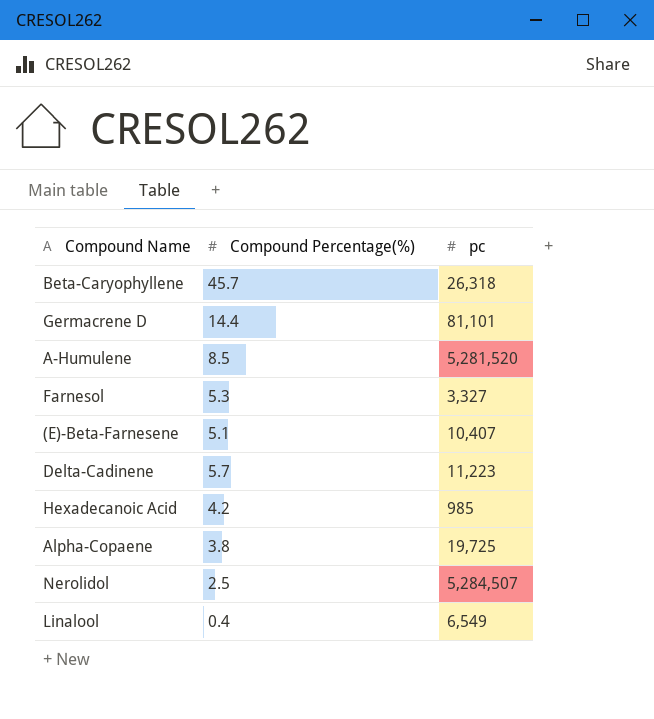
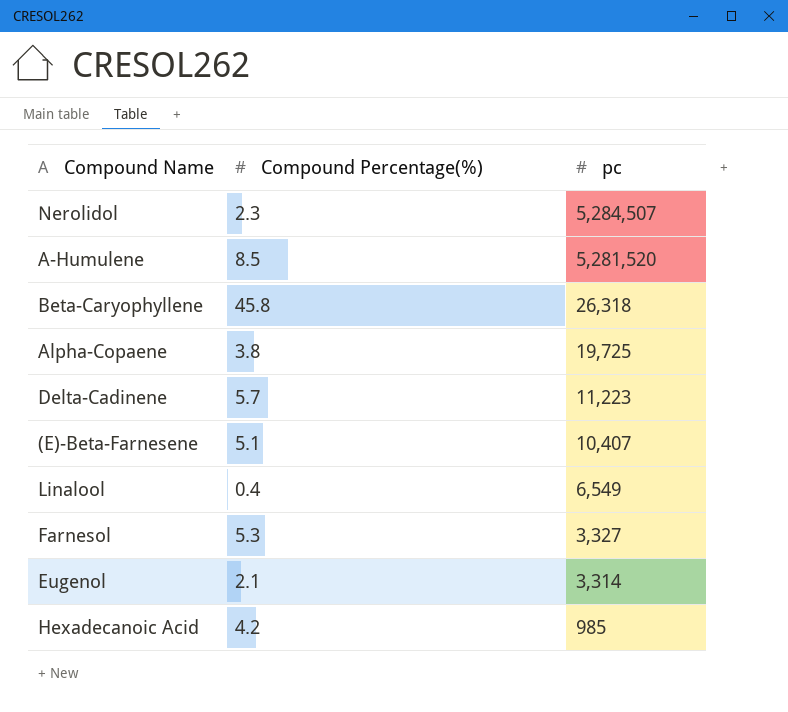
row order: none -> pc descending
row Germacrene D: 14.4 | 81,101 -> none
Nerolidol | Compound Percentage(%): 2.5 -> 2.3
Beta-Caryophyllene | Compound Percentage(%): 45.7 -> 45.8
row Eugenol: none -> 2.1 | 3,314

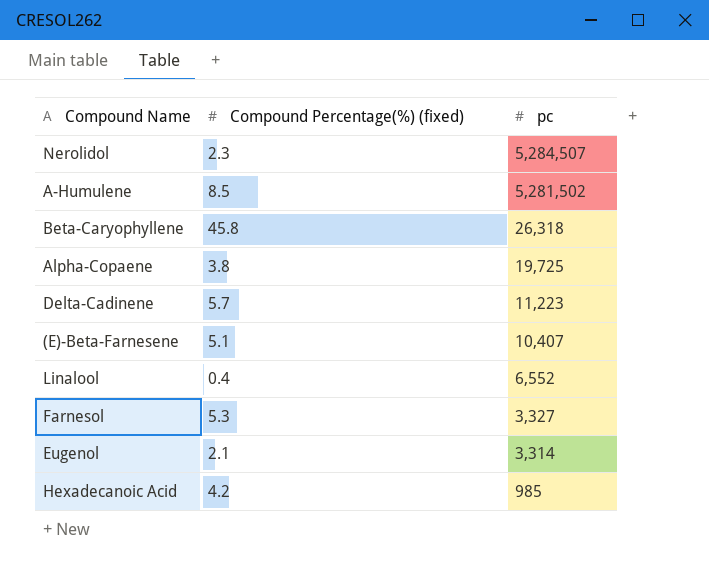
column name: Compound Percentage(%) -> Compound Percentage(%) (fixed)
A-Humulene | pc: 5,281,520 -> 5,281,502
Linalool | pc: 6,549 -> 6,552

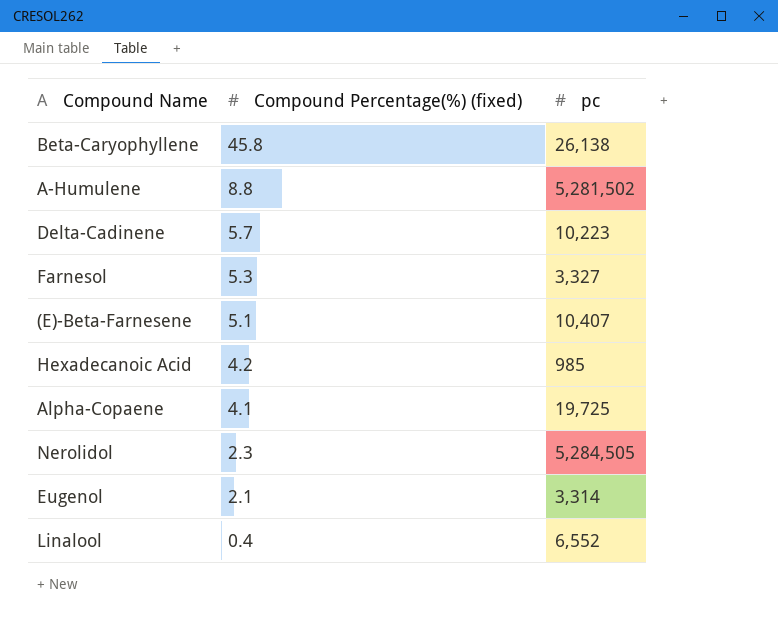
row order: pc descending -> Compound Percentage(%) (fixed) descending
Beta-Caryophyllene | pc: 26,318 -> 26,138
A-Humulene | Compound Percentage(%) (fixed): 8.5 -> 8.8
Delta-Cadinene | pc: 11,223 -> 10,223
Alpha-Copaene | Compound Percentage(%) (fixed): 3.8 -> 4.1
Nerolidol | pc: 5,284,507 -> 5,284,505

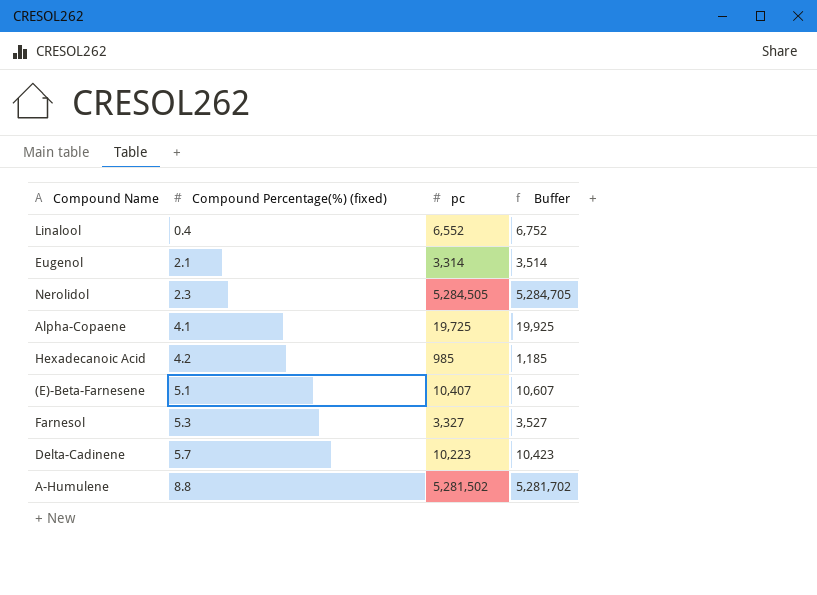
row order: Compound Percentage(%) (fixed) descending -> Compound Percentage(%) (fixed) ascending
column Buffer | formula: none -> [pc] + 200
row Beta-Caryophyllene: 45.8 | 26,138 -> none

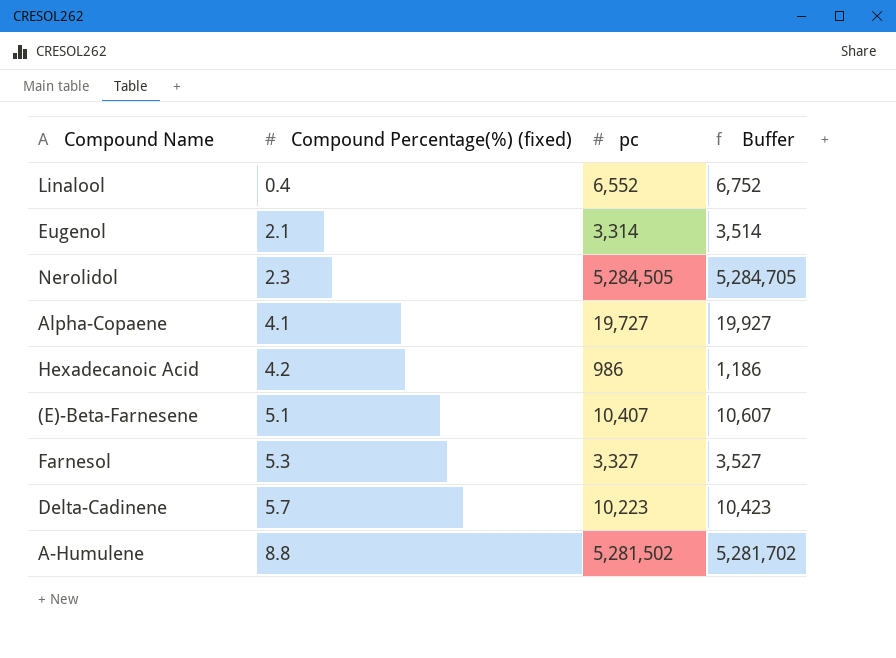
Alpha-Copaene | pc: 19,725 -> 19,727
Alpha-Copaene | Buffer: 19,925 -> 19,927
Hexadecanoic Acid | pc: 985 -> 986
Hexadecanoic Acid | Buffer: 1,185 -> 1,186

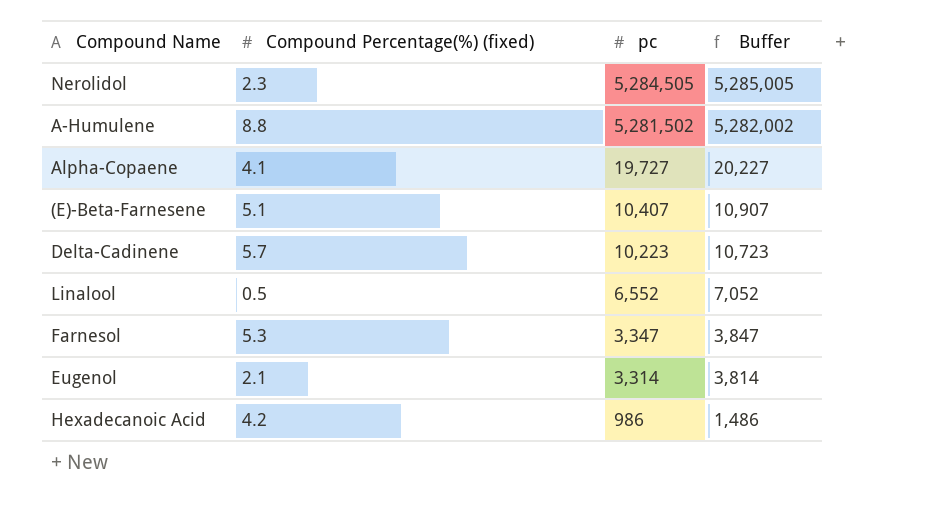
row order: Compound Percentage(%) (fixed) ascending -> pc descending
column Buffer | formula: [pc] + 200 -> [pc] + 500
Linalool | Compound Percentage(%) (fixed): 0.4 -> 0.5
Farnesol | pc: 3,327 -> 3,347

